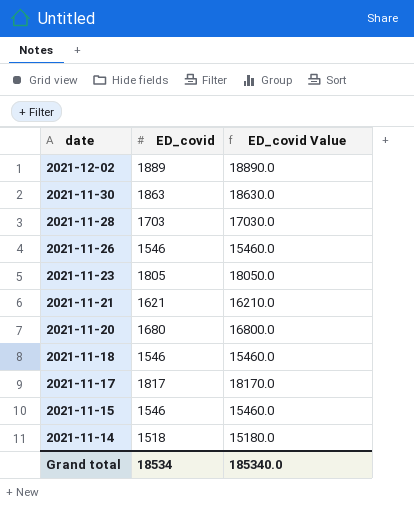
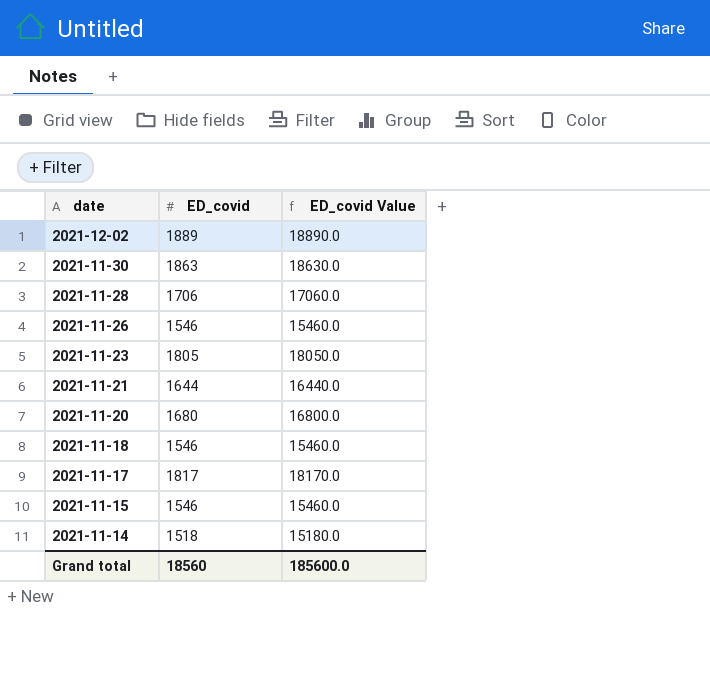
2021-11-28 | ED_covid: 1703 -> 1706
2021-11-28 | ED_covid Value: 17030.0 -> 17060.0
2021-11-21 | ED_covid: 1621 -> 1644
2021-11-21 | ED_covid Value: 16210.0 -> 16440.0
Grand total | ED_covid: 18534 -> 18560
Grand total | ED_covid Value: 185340.0 -> 185600.0

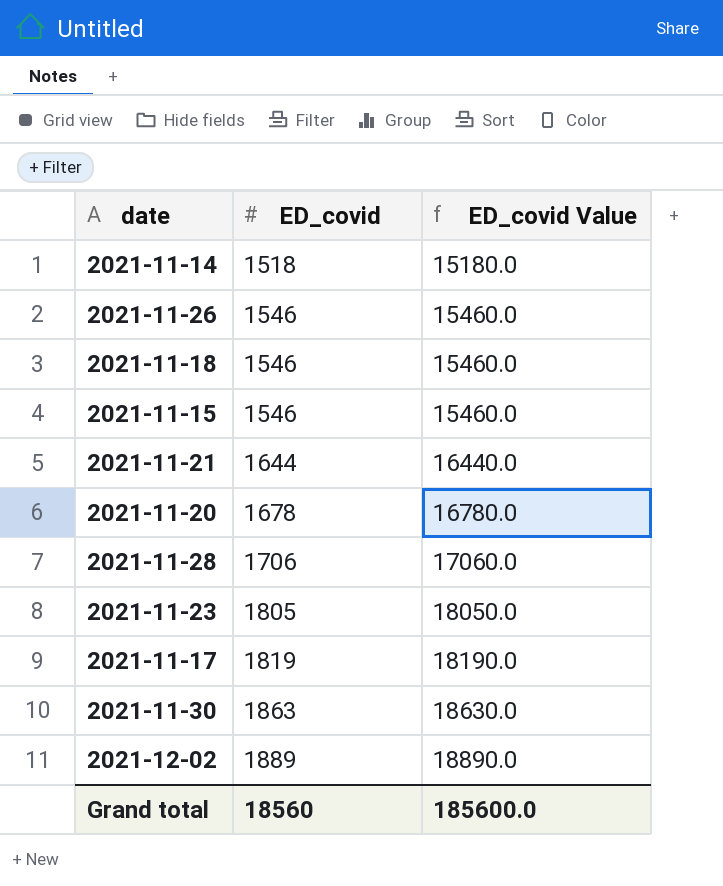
row order: date descending -> ED_covid ascending
2021-11-20 | ED_covid: 1680 -> 1678
2021-11-20 | ED_covid Value: 16800.0 -> 16780.0
2021-11-17 | ED_covid: 1817 -> 1819
2021-11-17 | ED_covid Value: 18170.0 -> 18190.0

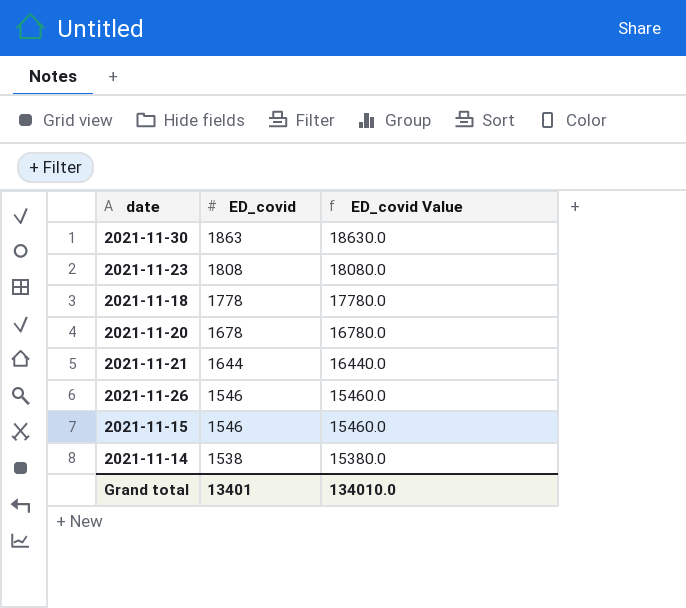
row order: ED_covid ascending -> ED_covid descending
row 2021-11-28: 1706 | 17060.0 -> none
row 2021-11-17: 1819 | 18190.0 -> none
row 2021-12-02: 1889 | 18890.0 -> none
2021-11-23 | ED_covid: 1805 -> 1808
2021-11-23 | ED_covid Value: 18050.0 -> 18080.0
2021-11-18 | ED_covid: 1546 -> 1778
2021-11-18 | ED_covid Value: 15460.0 -> 17780.0
2021-11-14 | ED_covid: 1518 -> 1538
2021-11-14 | ED_covid Value: 15180.0 -> 15380.0
Grand total | ED_covid: 18560 -> 13401
Grand total | ED_covid Value: 185600.0 -> 134010.0

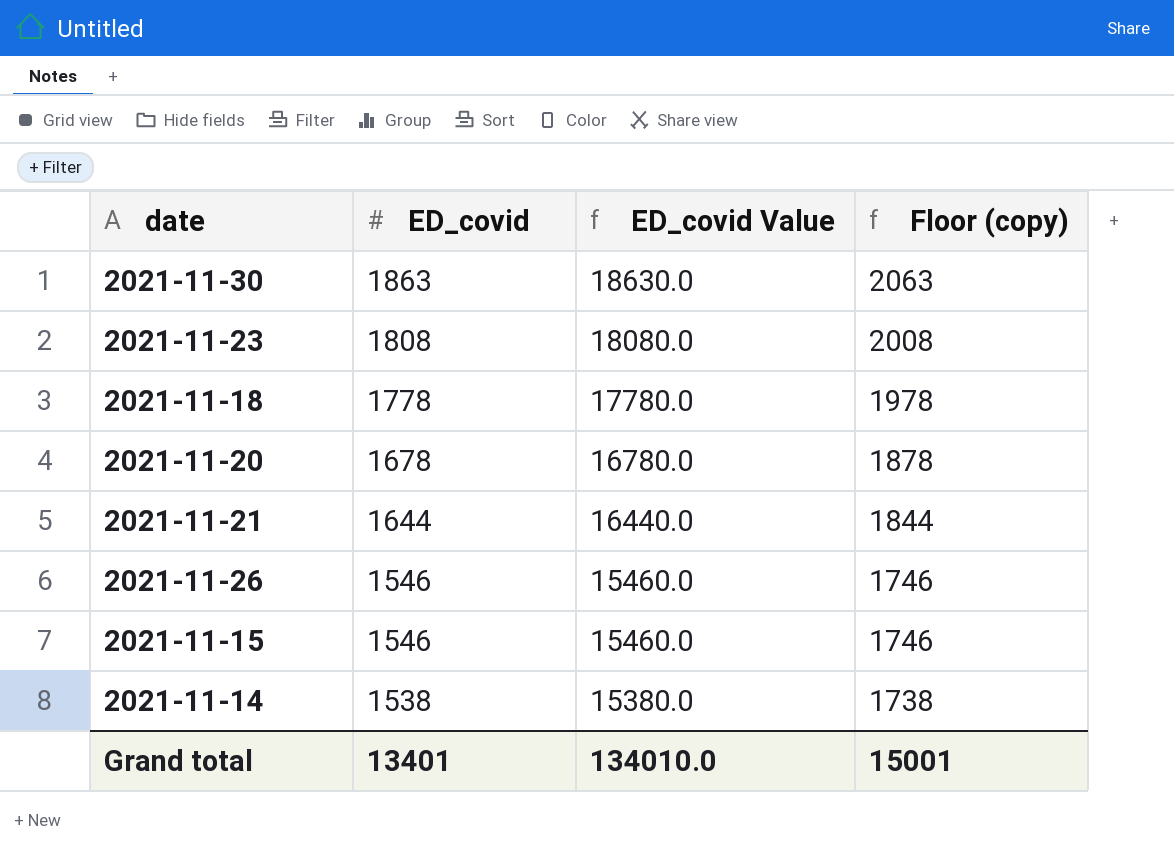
column Floor (copy) | formula: none -> [ED_covid] + 200

